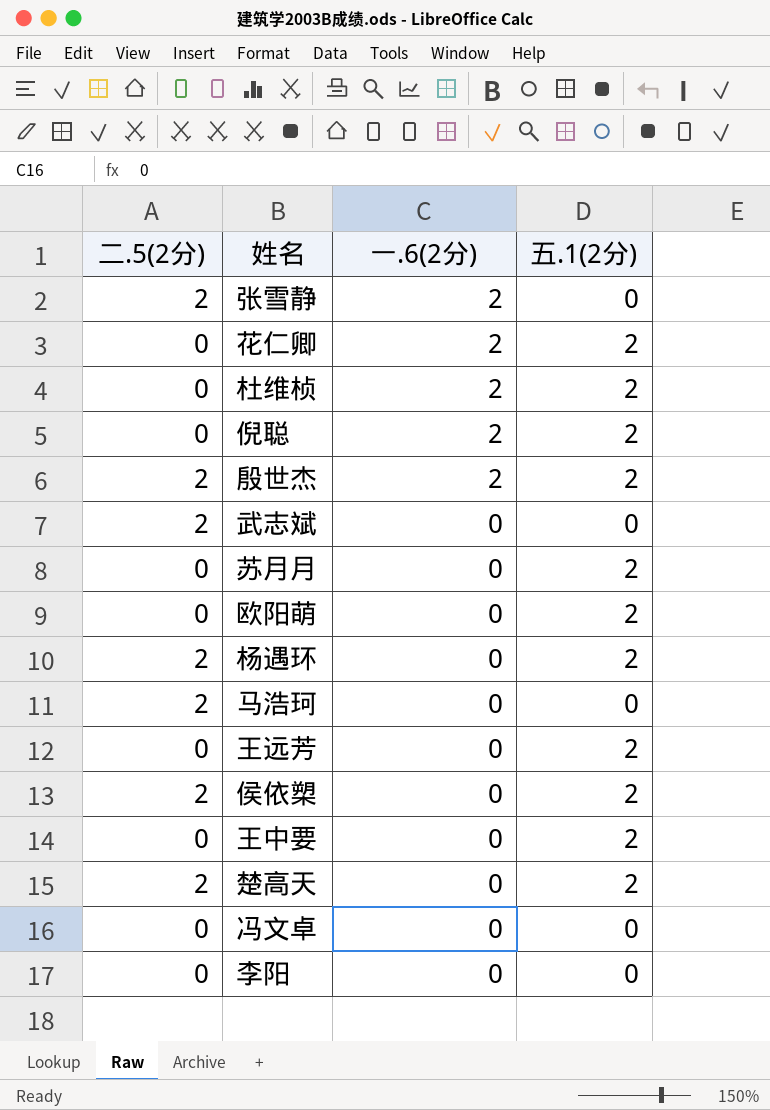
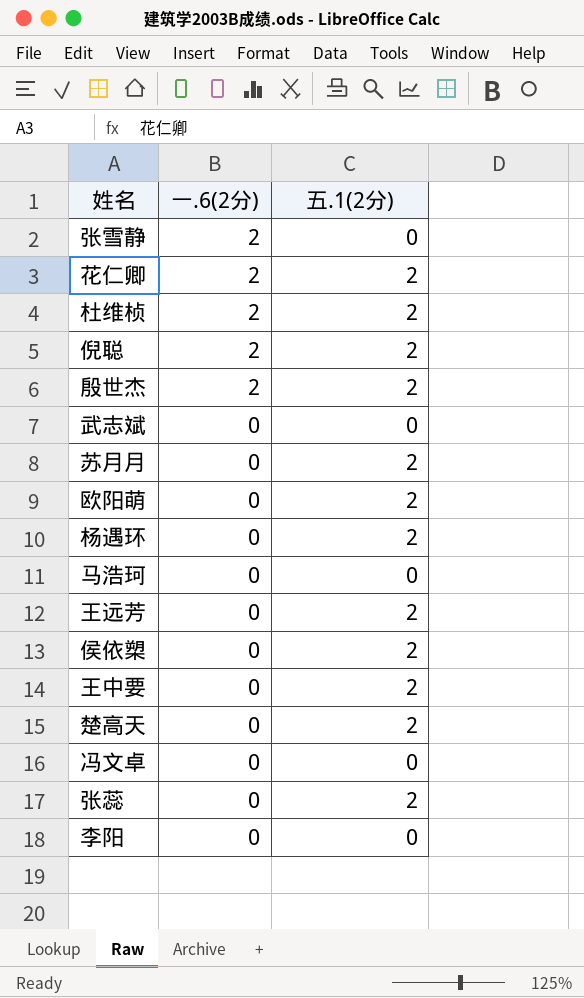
column 二.5(2分) | position: 1 -> none
row 张蕊: none -> 0 | 2

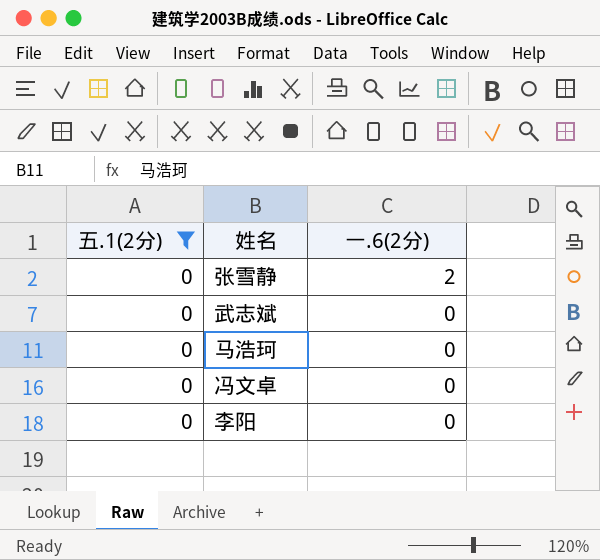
filter: none -> 五.1(2分) = 0
column 五.1(2分) | position: 3 -> 1

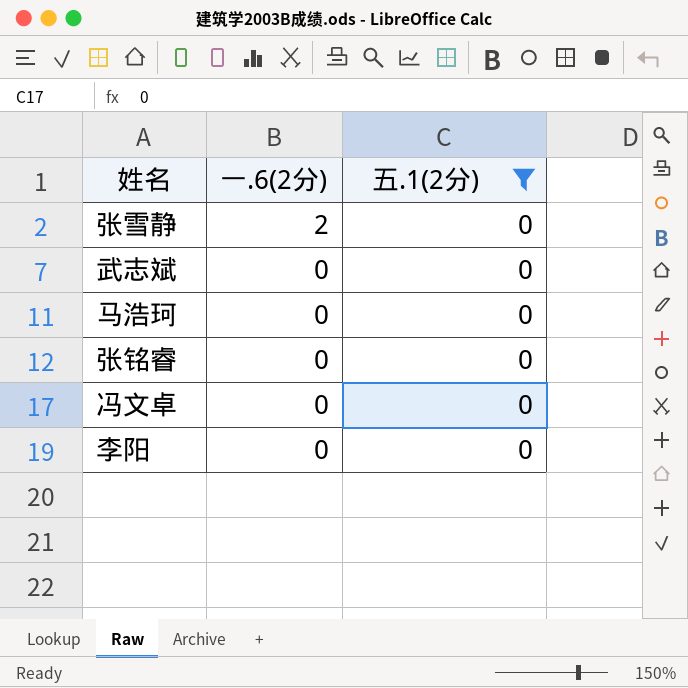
column 五.1(2分) | position: 1 -> 3
row 张铭睿: none -> 0 | 0

